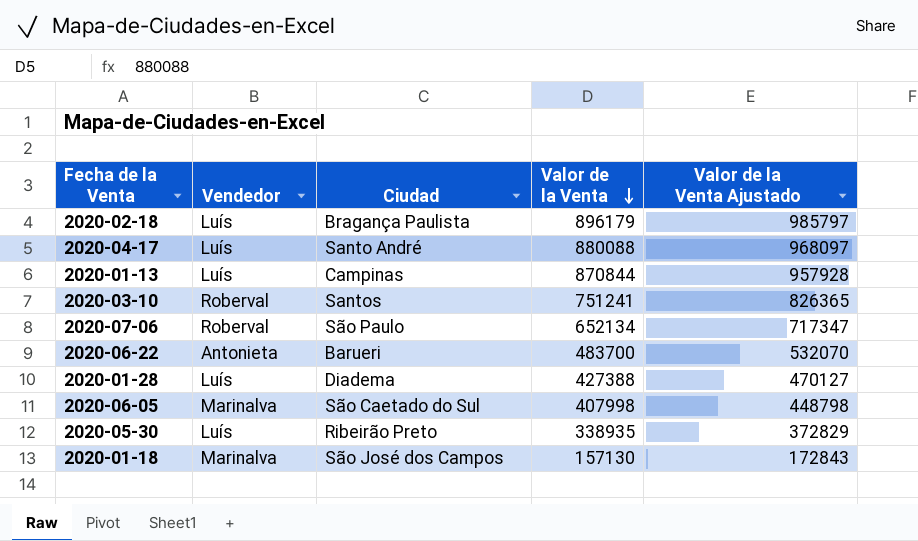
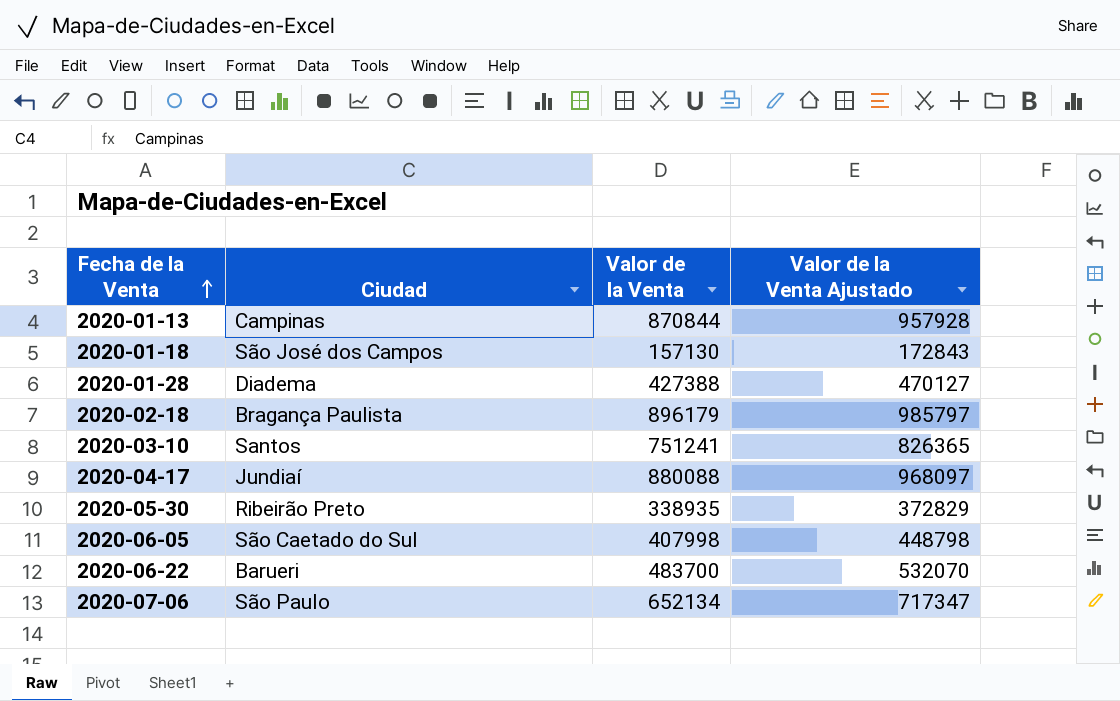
row order: Valor de la Venta descending -> Fecha de la Venta ascending
column Vendedor | position: 2 -> none
2020-04-17 | Ciudad: Santo André -> Jundiaí

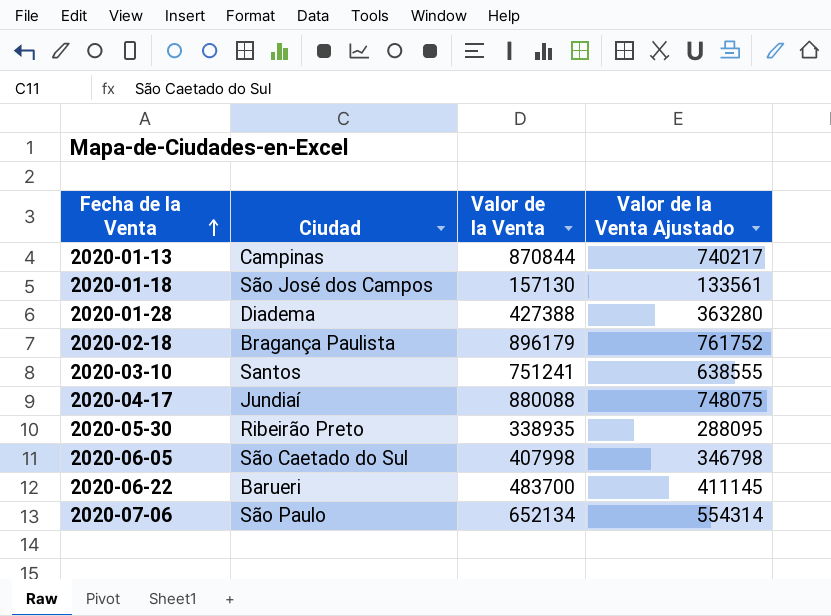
column Valor de la Venta Ajustado | formula: [Valor de la Venta] * 1,1 -> [Valor de la Venta] * 0,85

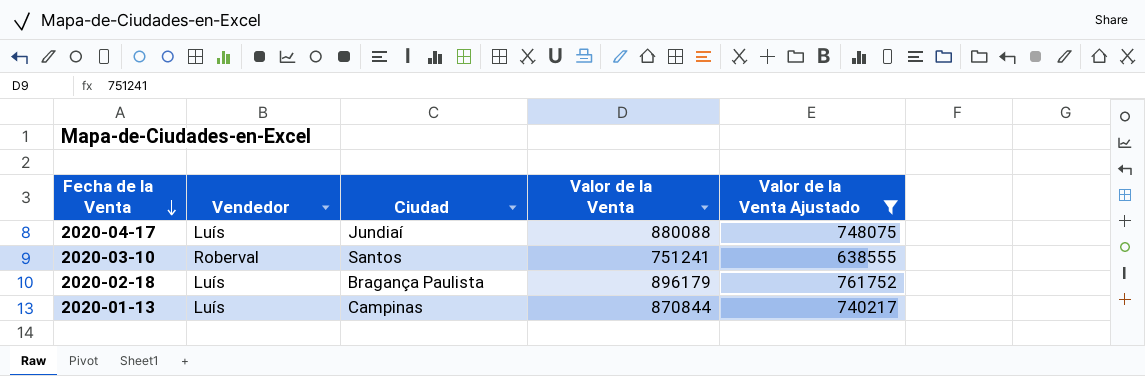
filter: none -> Valor de la Venta Ajustado >= 638555
row order: Fecha de la Venta ascending -> Fecha de la Venta descending
column Vendedor | position: none -> 2

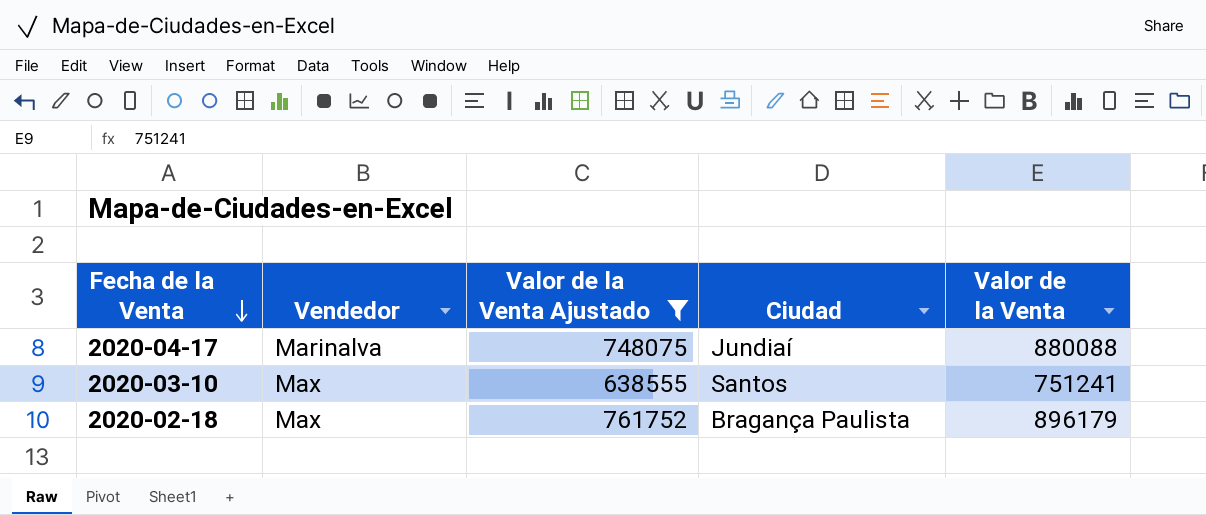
column Valor de la Venta Ajustado | position: 5 -> 3
row 2020-01-13: Luís | Campinas | 870844 | 740217 -> none
2020-04-17 | Vendedor: Luís -> Marinalva
2020-03-10 | Vendedor: Roberval -> Max
2020-02-18 | Vendedor: Luís -> Max

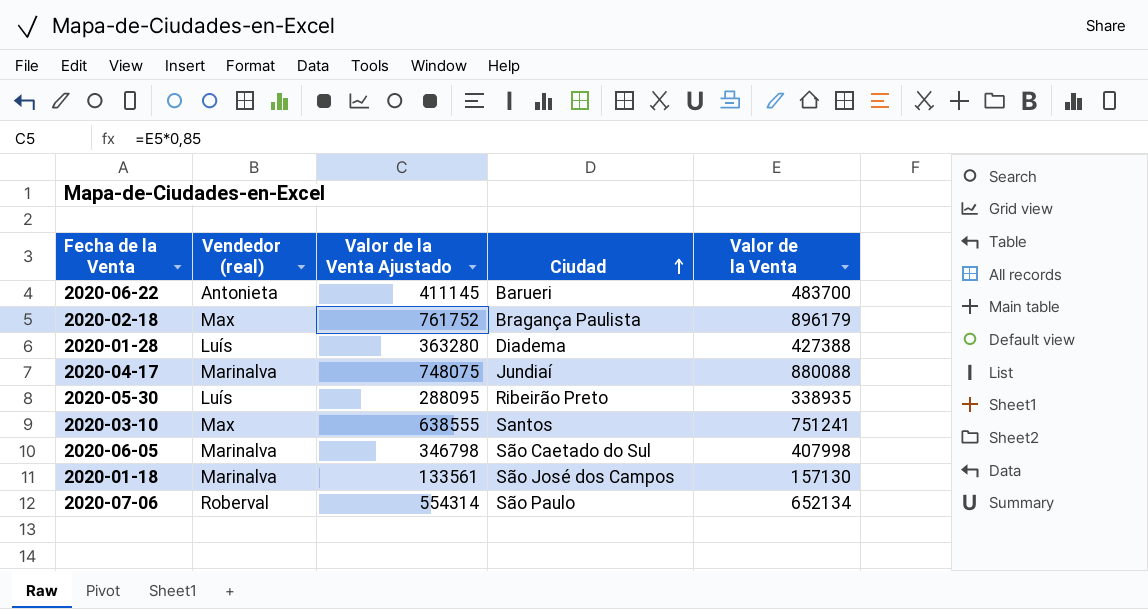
filter: Valor de la Venta Ajustado >= 638555 -> none
row order: Fecha de la Venta descending -> Ciudad ascending
column name: Vendedor -> Vendedor (real)

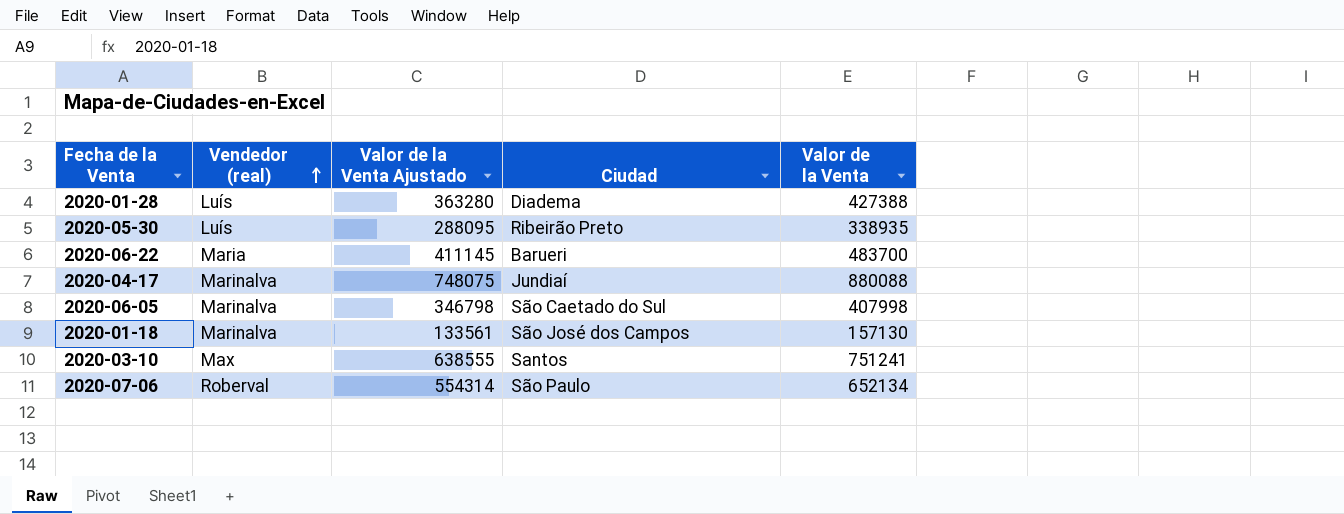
row order: Ciudad ascending -> Vendedor (real) ascending
row 2020-02-18: Max | 761752 | Bragança Paulista | 896179 -> none
2020-06-22 | Vendedor (real): Antonieta -> Maria

